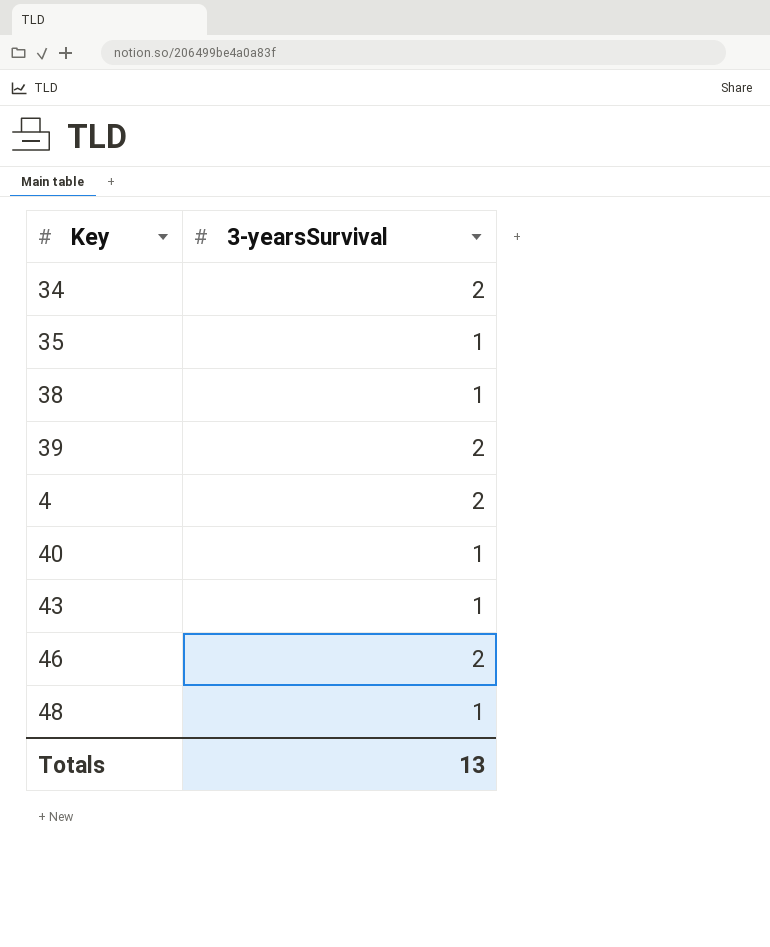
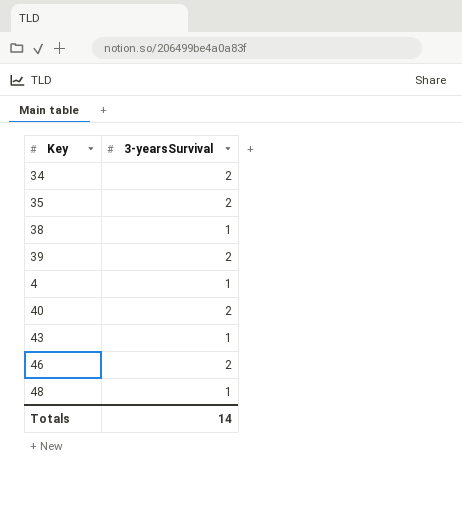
35 | 3-yearsSurvival: 1 -> 2
4 | 3-yearsSurvival: 2 -> 1
40 | 3-yearsSurvival: 1 -> 2
Totals | 3-yearsSurvival: 13 -> 14

